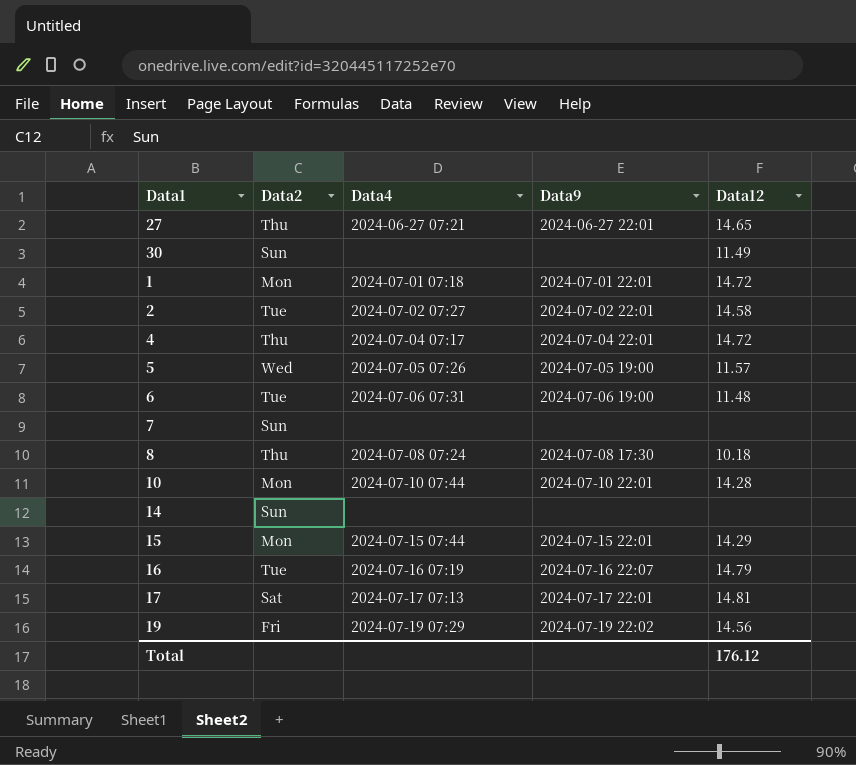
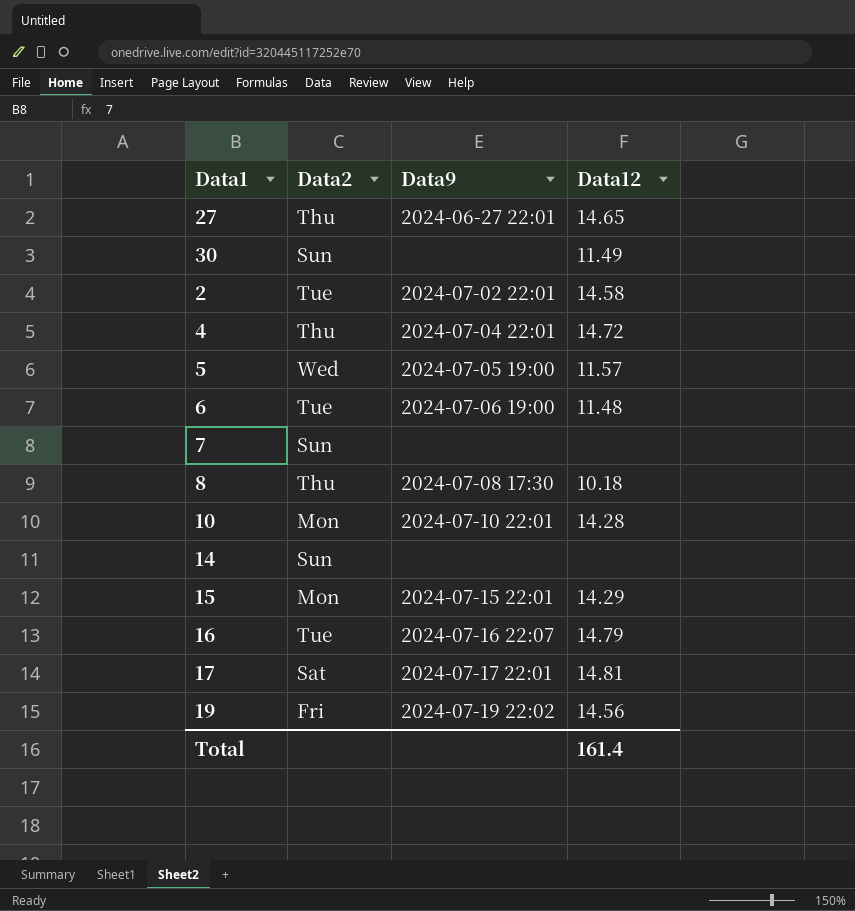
column Data4 | position: 3 -> none
row 1: Mon | 2024-07-01 07:18 | 2024-07-01 22:01 | 14.72 -> none
Total | Data12: 176.12 -> 161.4

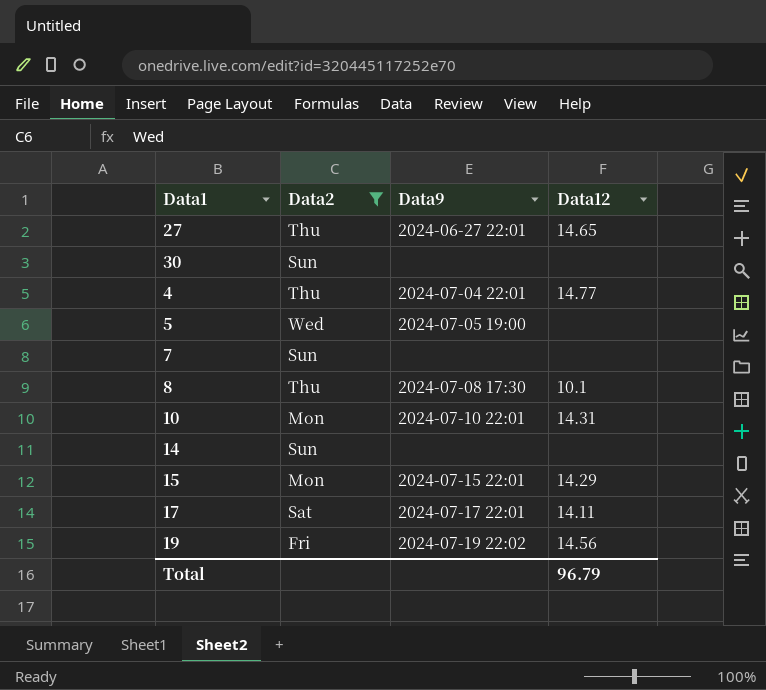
filter: none -> Data2 != Tue
30 | Data12: 11.49 -> none
4 | Data12: 14.72 -> 14.77
5 | Data12: 11.57 -> none
8 | Data12: 10.18 -> 10.1
10 | Data12: 14.28 -> 14.31
17 | Data12: 14.81 -> 14.11
Total | Data12: 161.4 -> 96.79

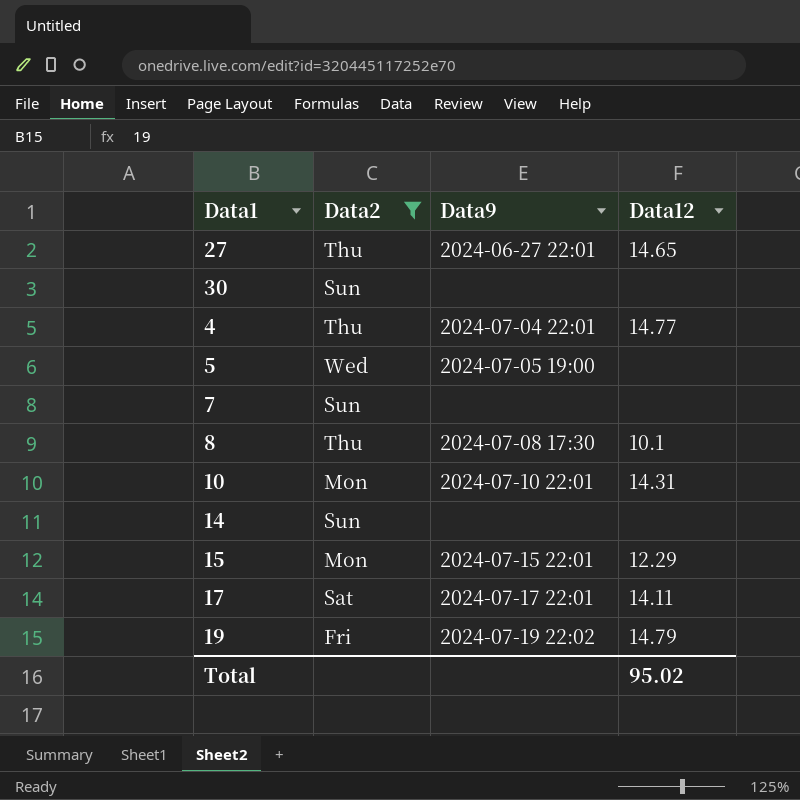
15 | Data12: 14.29 -> 12.29
19 | Data12: 14.56 -> 14.79
Total | Data12: 96.79 -> 95.02

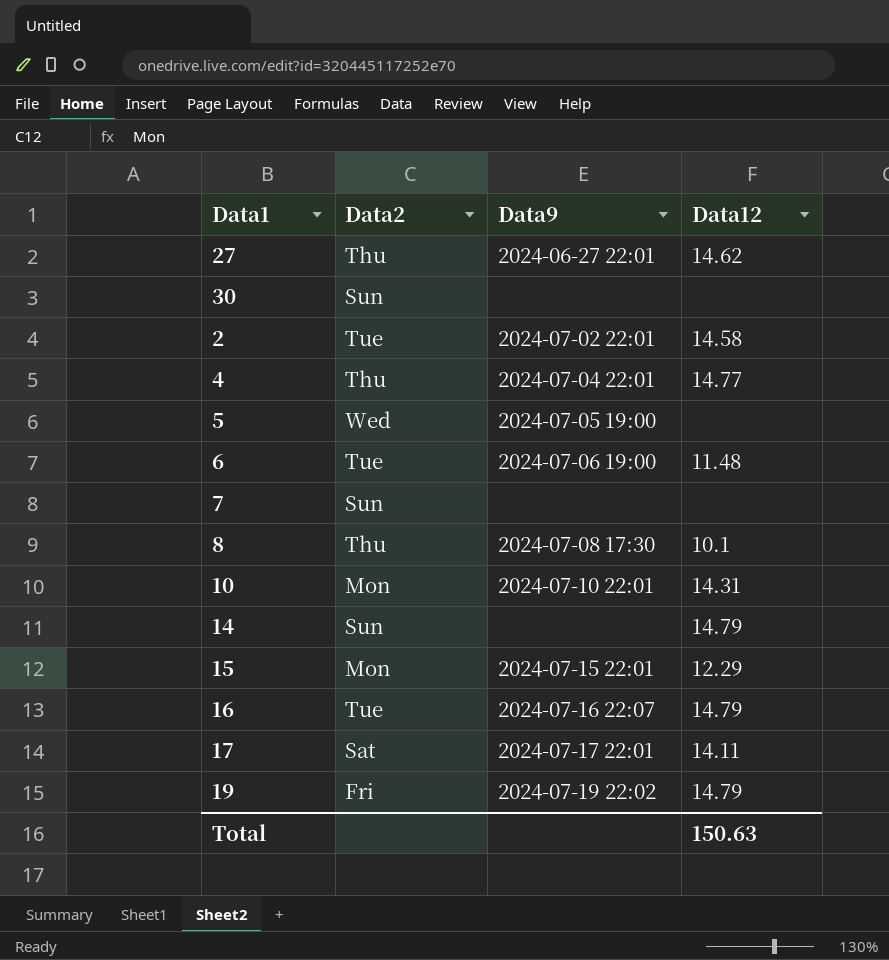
filter: Data2 != Tue -> none
27 | Data12: 14.65 -> 14.62
14 | Data12: none -> 14.79
Total | Data12: 95.02 -> 150.63

